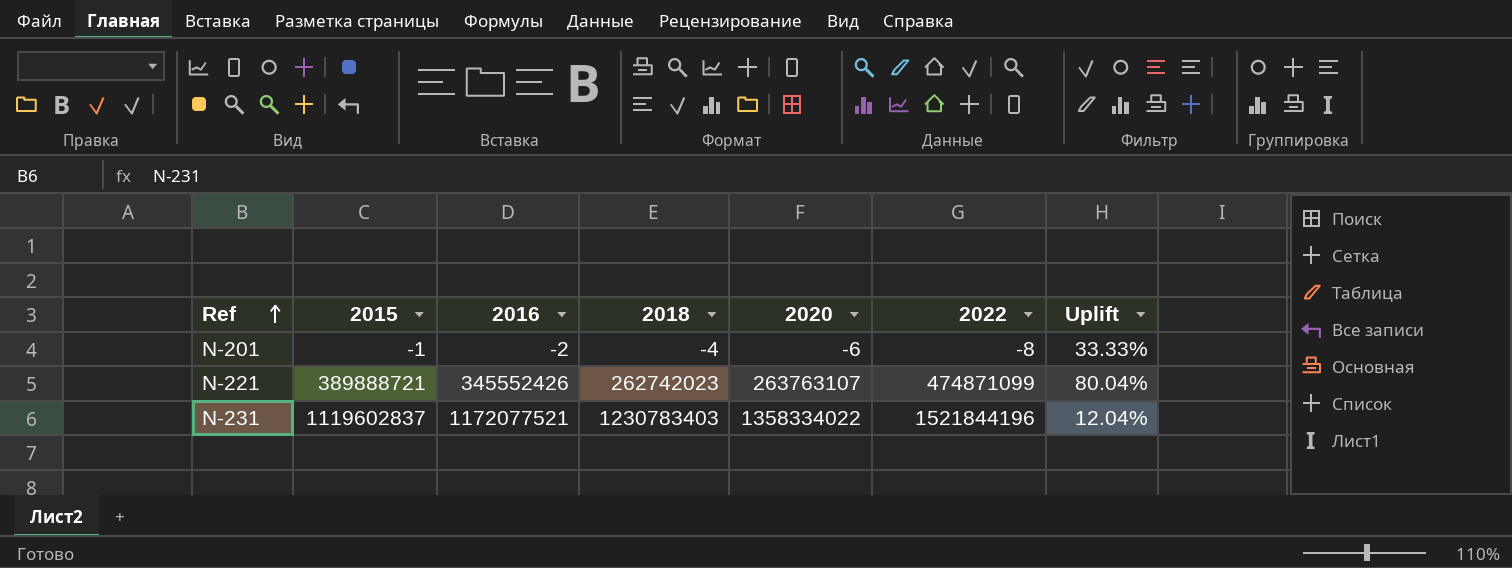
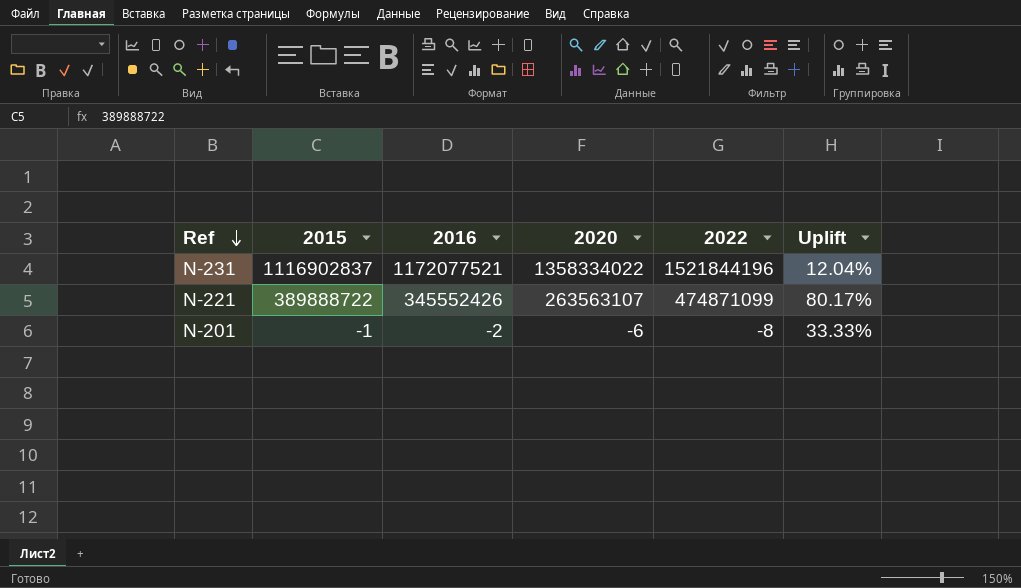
row order: Ref ascending -> Ref descending
column 2018 | position: 4 -> none
N-231 | 2015: 1119602837 -> 1116902837
N-221 | 2015: 389888721 -> 389888722
N-221 | 2020: 263763107 -> 263563107
N-221 | Uplift: 80.04% -> 80.17%

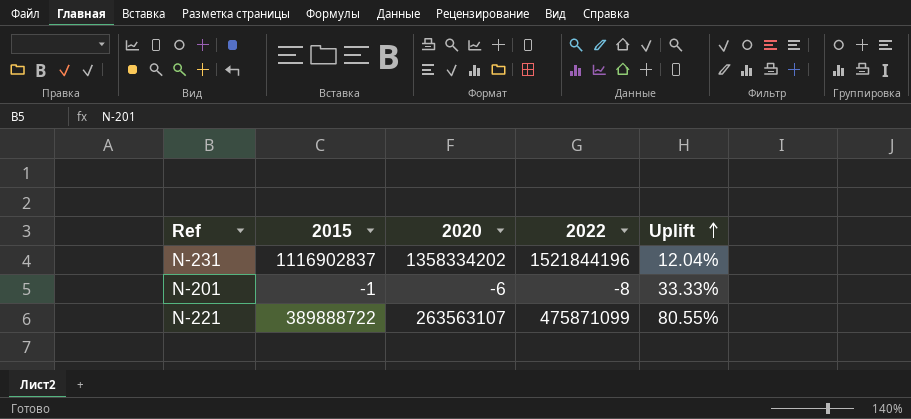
row order: Ref descending -> Uplift ascending
column 2016 | position: 3 -> none
N-231 | 2020: 1358334022 -> 1358334202
N-221 | 2022: 474871099 -> 475871099
N-221 | Uplift: 80.17% -> 80.55%

